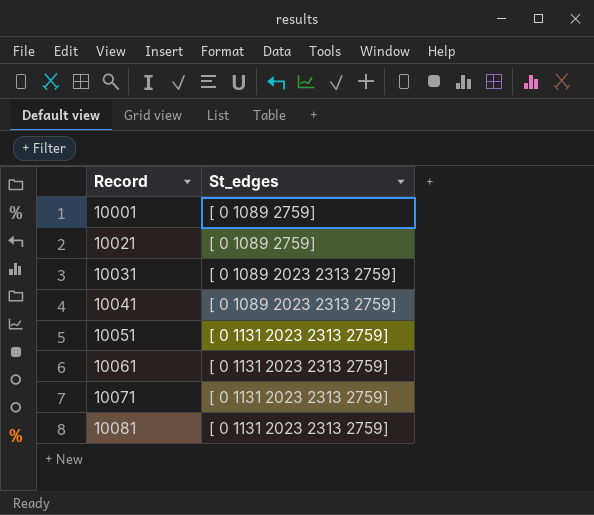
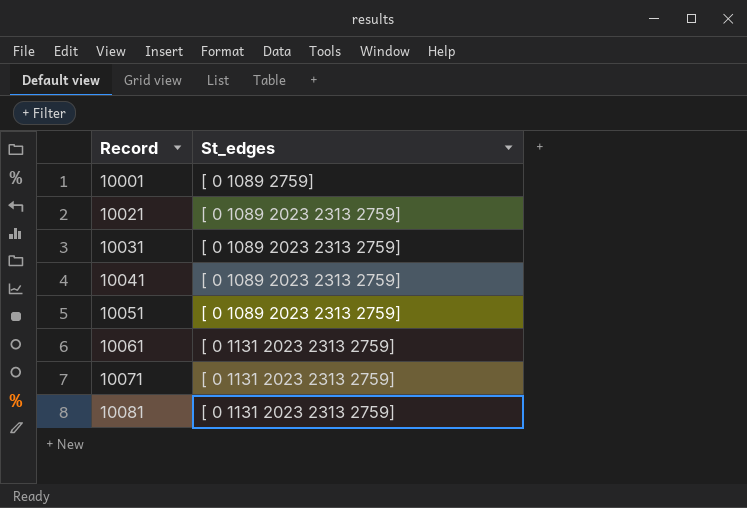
10021 | St_edges: [ 0 1089 2759] -> [ 0 1089 2023 2313 2759]
10051 | St_edges: [ 0 1131 2023 2313 2759] -> [ 0 1089 2023 2313 2759]

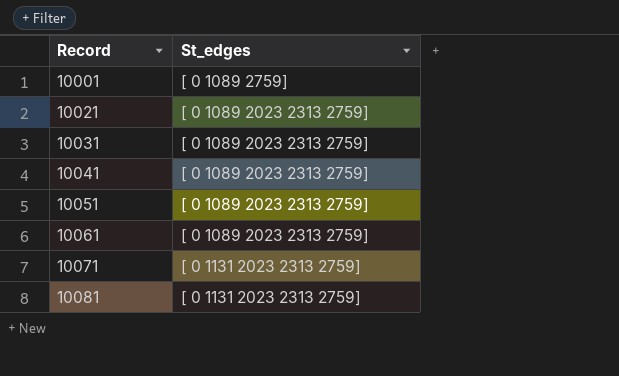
10061 | St_edges: [ 0 1131 2023 2313 2759] -> [ 0 1089 2023 2313 2759]

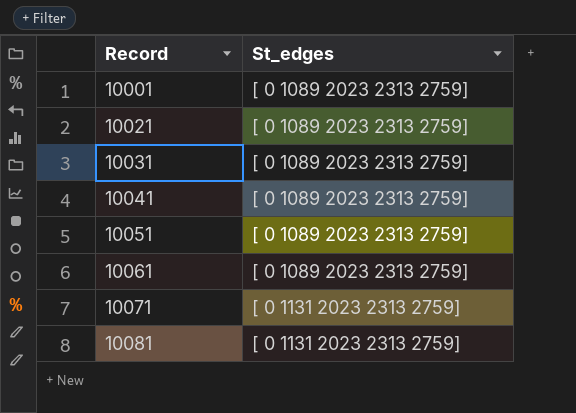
10001 | St_edges: [ 0 1089 2759] -> [ 0 1089 2023 2313 2759]

